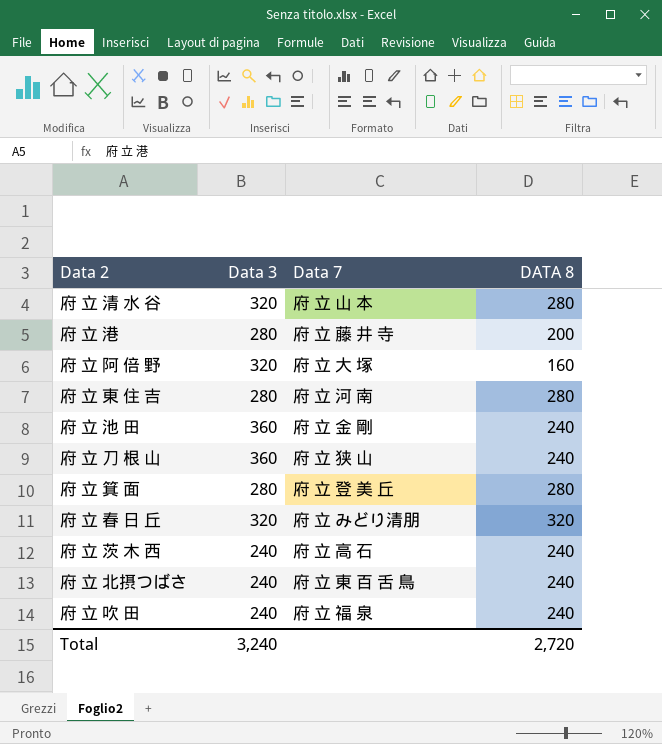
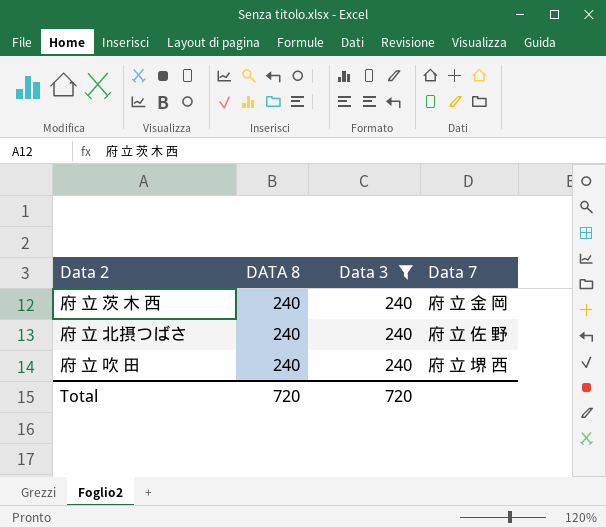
filter: none -> Data 3 = 240
column DATA 8 | position: 4 -> 2
府 立 茨 木 西 | Data 7: 府 立 高 石 -> 府 立 金 岡
府 立 北摂つばさ | Data 7: 府 立 東 百 舌 鳥 -> 府 立 佐 野
府 立 吹 田 | Data 7: 府 立 福 泉 -> 府 立 堺 西
Total | DATA 8: 2,720 -> 720
Total | Data 3: 3,240 -> 720

